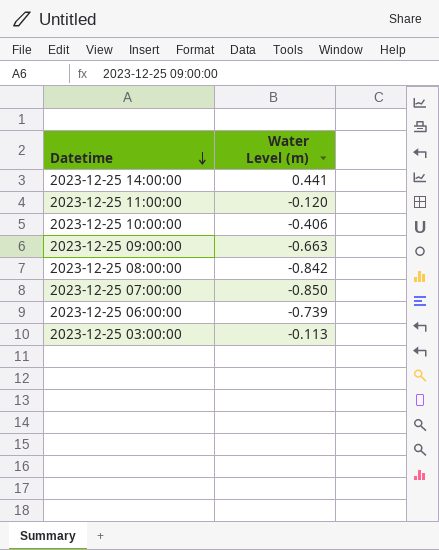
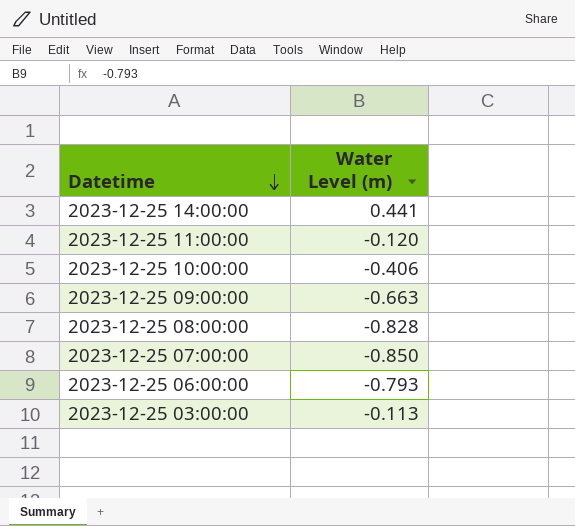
2023-12-25 08:00:00 | Water Level (m): -0.842 -> -0.828
2023-12-25 06:00:00 | Water Level (m): -0.739 -> -0.793

